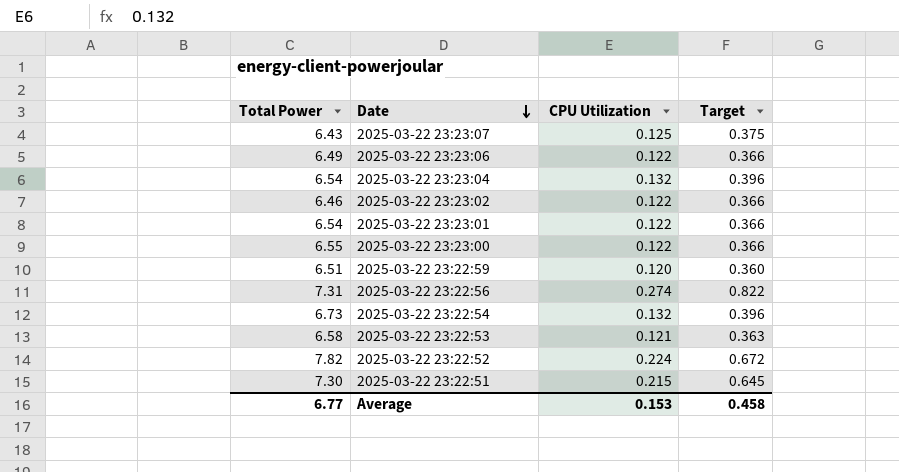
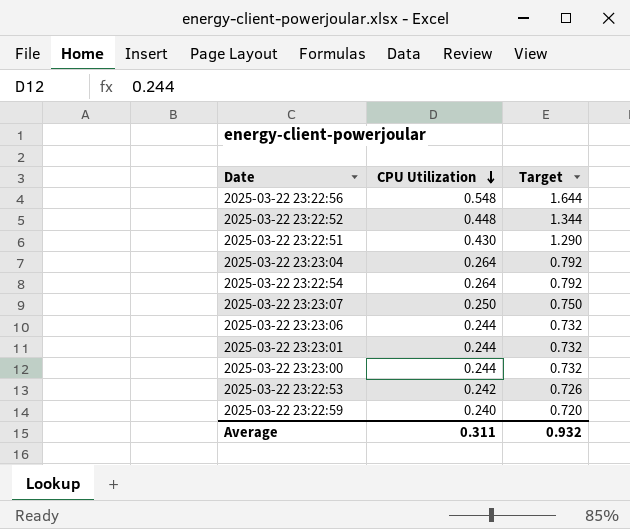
row order: Date descending -> CPU Utilization descending
column Total Power | position: 1 -> none
row 2025-03-22 23:23:02: 6.46 | 0.122 | 0.366 -> none
2025-03-22 23:22:56 | CPU Utilization: 0.274 -> 0.548
2025-03-22 23:22:56 | Target: 0.822 -> 1.644
2025-03-22 23:22:52 | CPU Utilization: 0.224 -> 0.448
2025-03-22 23:22:52 | Target: 0.672 -> 1.344
2025-03-22 23:22:51 | CPU Utilization: 0.215 -> 0.430
2025-03-22 23:22:51 | Target: 0.645 -> 1.290
2025-03-22 23:23:04 | CPU Utilization: 0.132 -> 0.264
2025-03-22 23:23:04 | Target: 0.396 -> 0.792
2025-03-22 23:22:54 | CPU Utilization: 0.132 -> 0.264
2025-03-22 23:22:54 | Target: 0.396 -> 0.792
2025-03-22 23:23:07 | CPU Utilization: 0.125 -> 0.250
2025-03-22 23:23:07 | Target: 0.375 -> 0.750
2025-03-22 23:23:06 | CPU Utilization: 0.122 -> 0.244
2025-03-22 23:23:06 | Target: 0.366 -> 0.732
2025-03-22 23:23:01 | CPU Utilization: 0.122 -> 0.244
2025-03-22 23:23:01 | Target: 0.366 -> 0.732
2025-03-22 23:23:00 | CPU Utilization: 0.122 -> 0.244
2025-03-22 23:23:00 | Target: 0.366 -> 0.732
2025-03-22 23:22:53 | CPU Utilization: 0.121 -> 0.242
2025-03-22 23:22:53 | Target: 0.363 -> 0.726
2025-03-22 23:22:59 | CPU Utilization: 0.120 -> 0.240
2025-03-22 23:22:59 | Target: 0.360 -> 0.720
Average | CPU Utilization: 0.153 -> 0.311
Average | Target: 0.458 -> 0.932

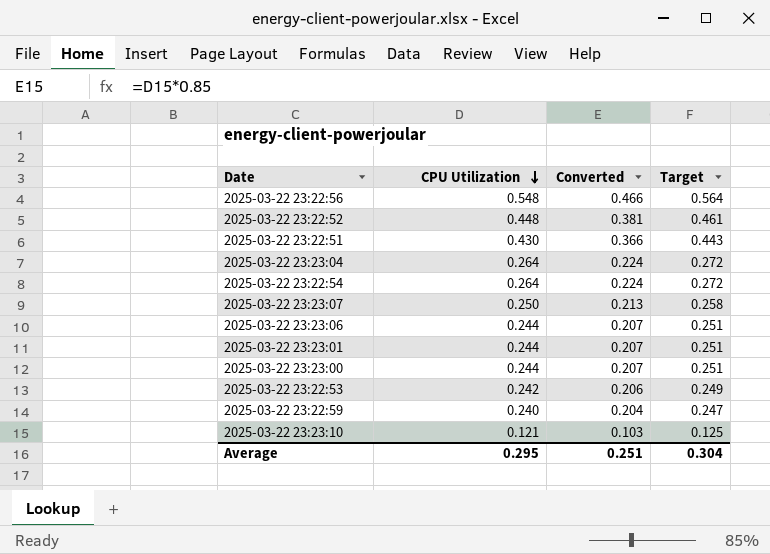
column Converted | formula: none -> [CPU Utilization] * 0.85
column Target | formula: [CPU Utilization] * 3 -> [CPU Utilization] * 1.03
row 2025-03-22 23:23:10: none -> 0.121 | 0.103 | 0.125
Average | CPU Utilization: 0.311 -> 0.295
Average | Target: 0.932 -> 0.304

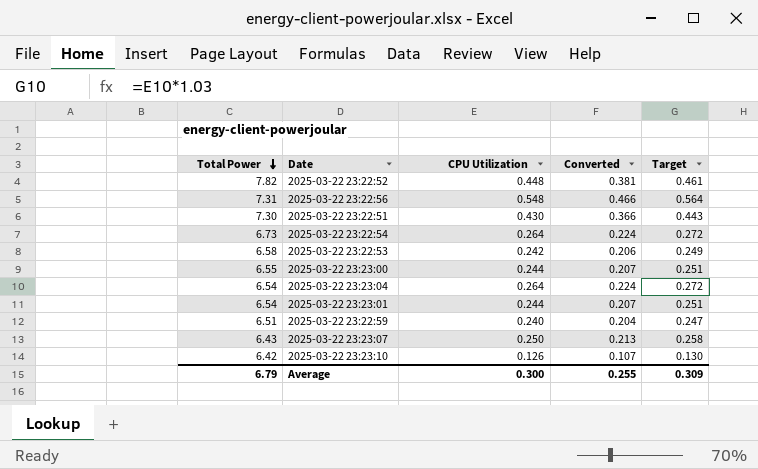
row order: CPU Utilization descending -> Total Power descending
column Total Power | position: none -> 1
row 2025-03-22 23:23:06: 0.244 | 0.207 | 0.251 -> none
2025-03-22 23:23:10 | CPU Utilization: 0.121 -> 0.126
2025-03-22 23:23:10 | Converted: 0.103 -> 0.107
2025-03-22 23:23:10 | Target: 0.125 -> 0.130
Average | CPU Utilization: 0.295 -> 0.300
Average | Converted: 0.251 -> 0.255
Average | Target: 0.304 -> 0.309

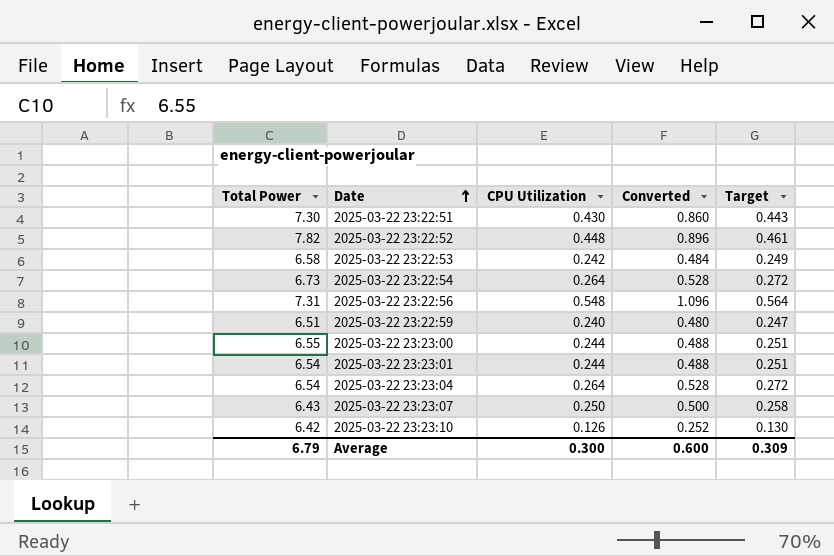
row order: Total Power descending -> Date ascending
column Converted | formula: [CPU Utilization] * 0.85 -> [CPU Utilization] * 2
Average | Converted: 0.255 -> 0.600

